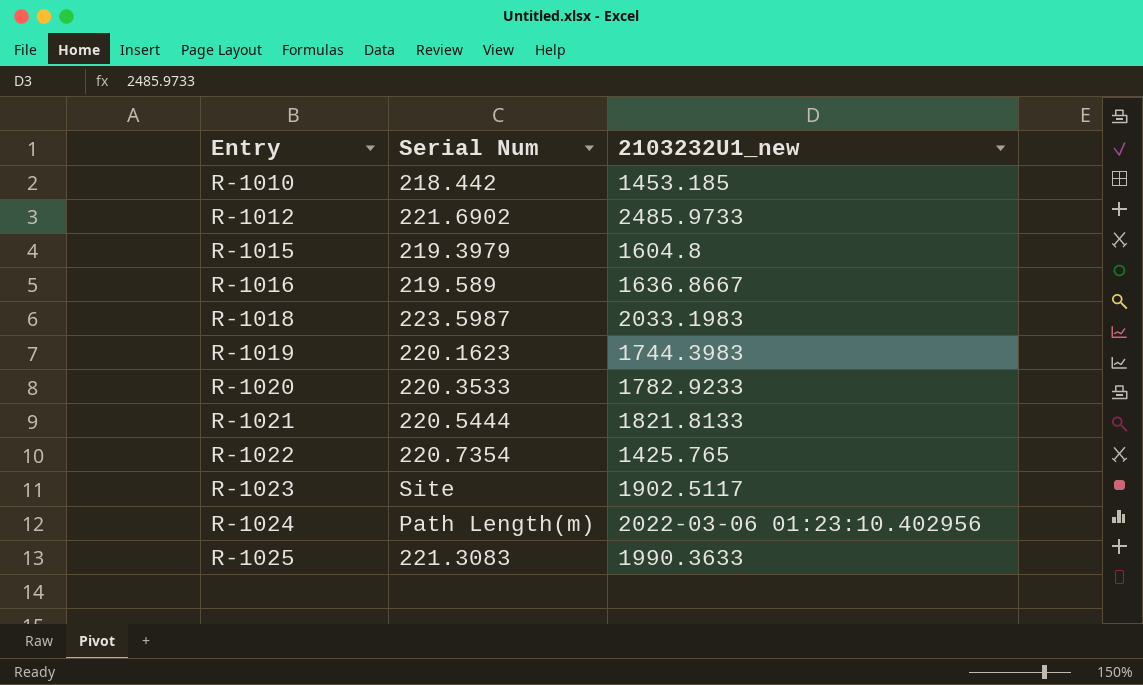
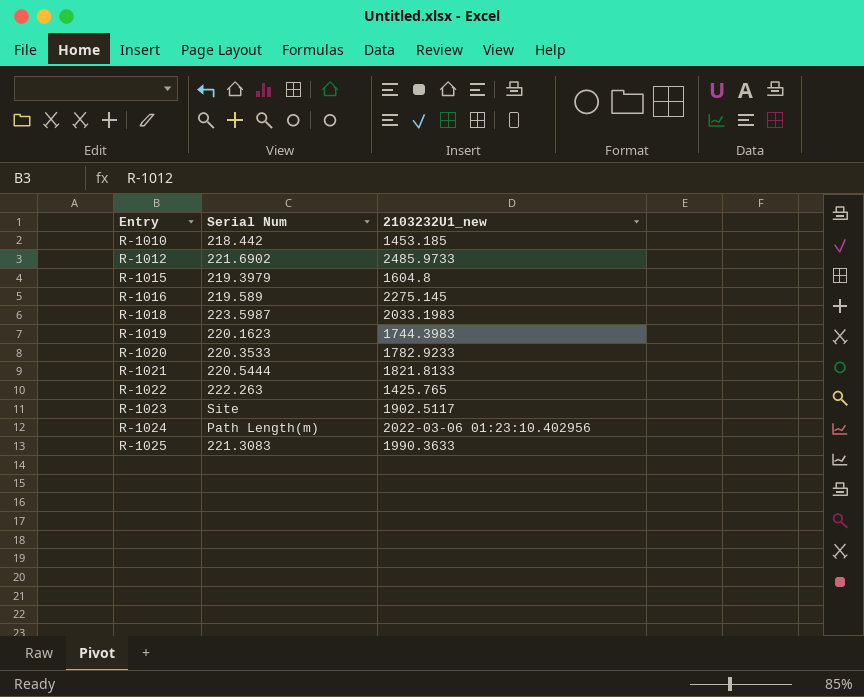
R-1016 | 2103232U1_new: 1636.8667 -> 2275.145
R-1022 | Serial Num: 220.7354 -> 222.263

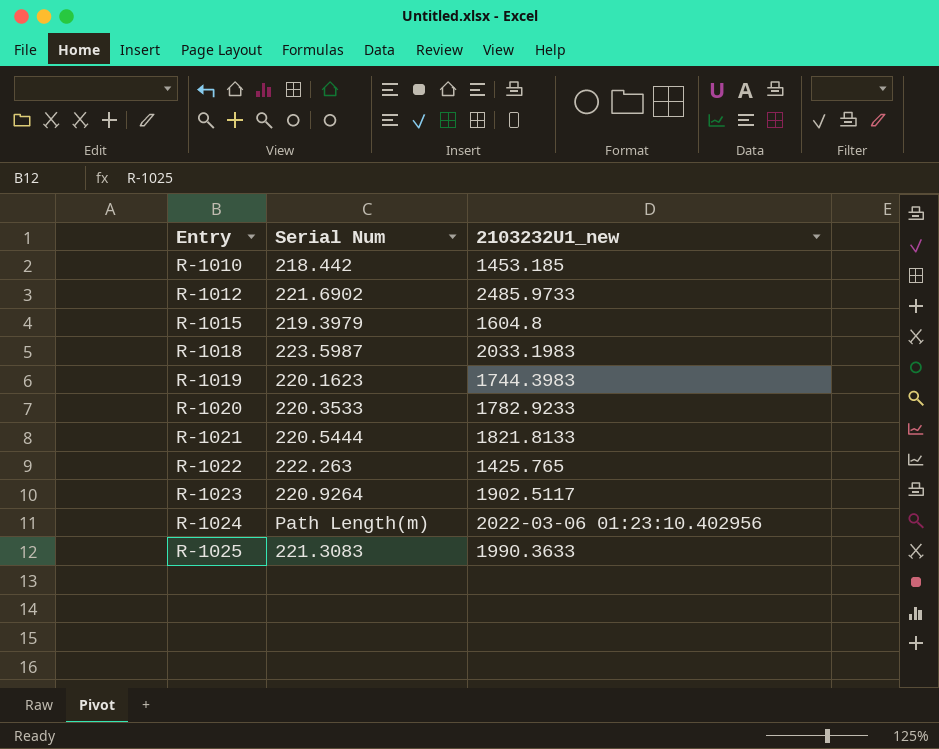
row R-1016: 219.589 | 2275.145 -> none
R-1023 | Serial Num: Site -> 220.9264

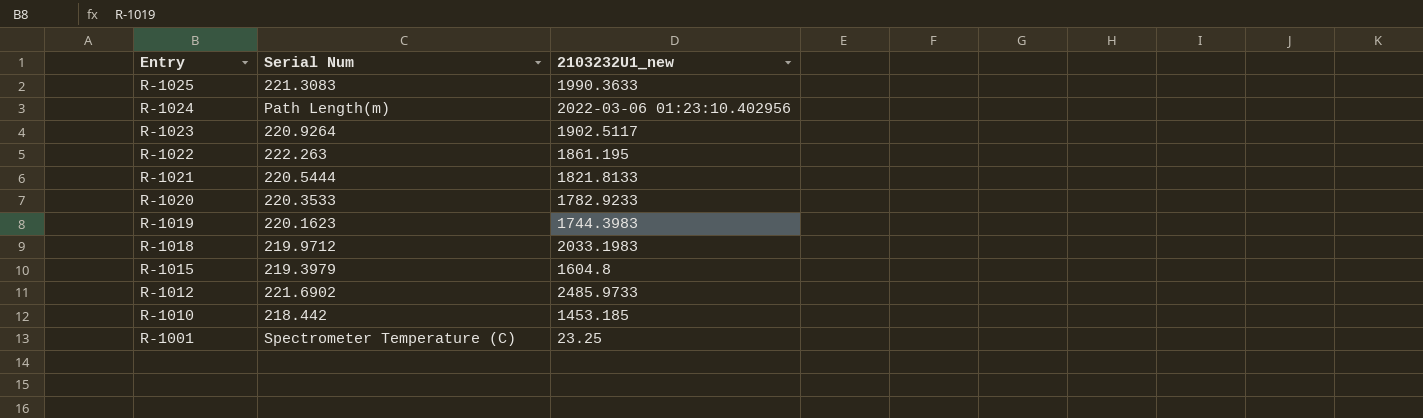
row order: Entry ascending -> Entry descending
R-1022 | 2103232U1_new: 1425.765 -> 1861.195
R-1018 | Serial Num: 223.5987 -> 219.9712
row R-1001: none -> Spectrometer Temperature (C) | 23.25

